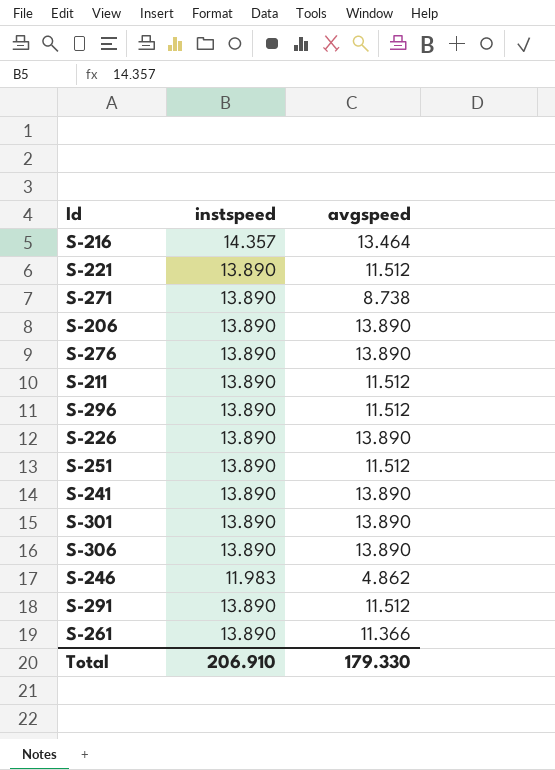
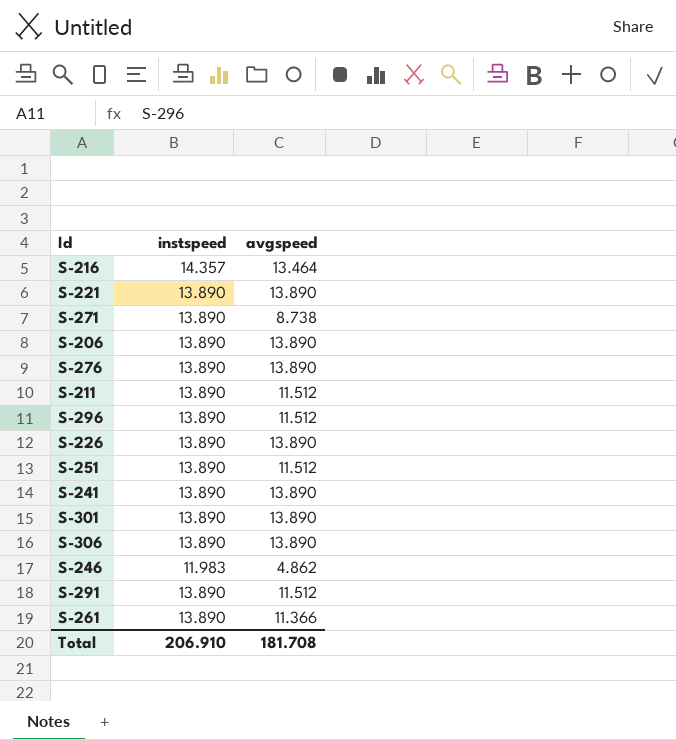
S-221 | avgspeed: 11.512 -> 13.890
Total | avgspeed: 179.330 -> 181.708

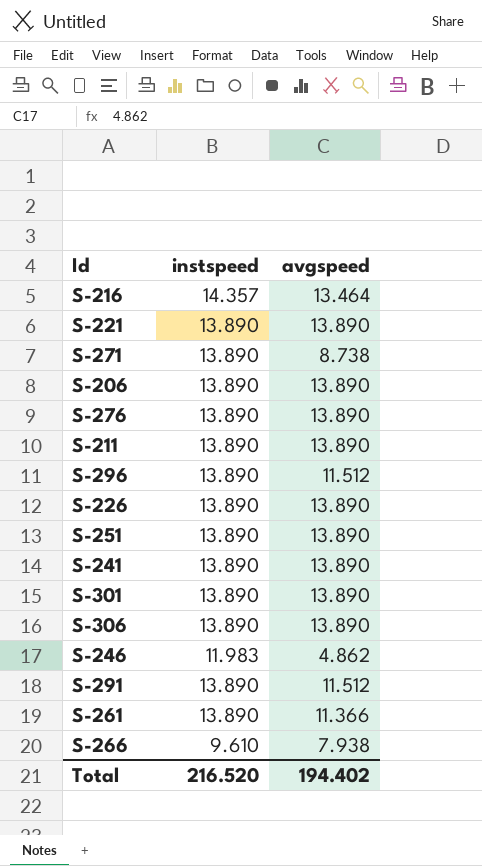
S-211 | avgspeed: 11.512 -> 13.890
S-251 | avgspeed: 11.512 -> 13.890
row S-266: none -> 9.610 | 7.938
Total | instspeed: 206.910 -> 216.520
Total | avgspeed: 181.708 -> 194.402

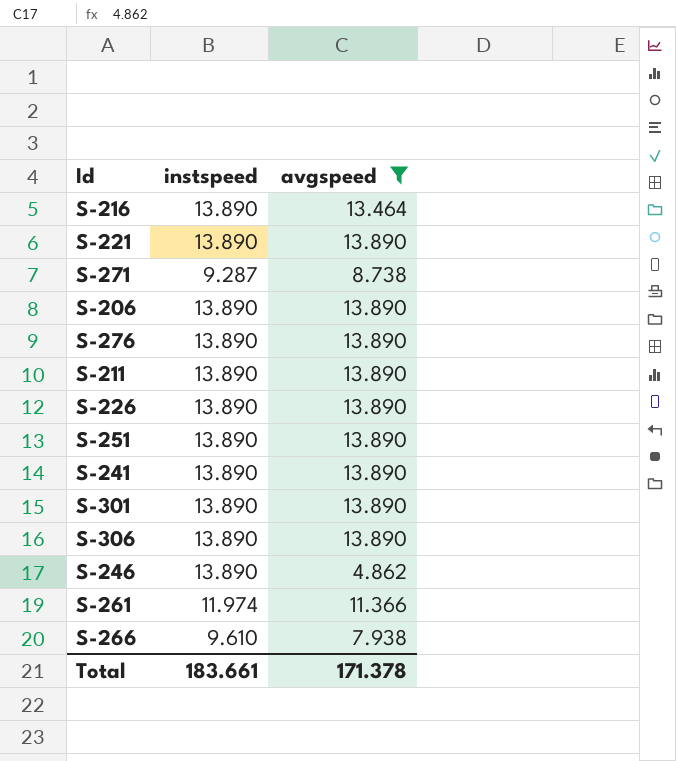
filter: none -> avgspeed != 11.512
S-216 | instspeed: 14.357 -> 13.890
S-271 | instspeed: 13.890 -> 9.287
S-246 | instspeed: 11.983 -> 13.890
S-261 | instspeed: 13.890 -> 11.974
Total | instspeed: 216.520 -> 183.661
Total | avgspeed: 194.402 -> 171.378

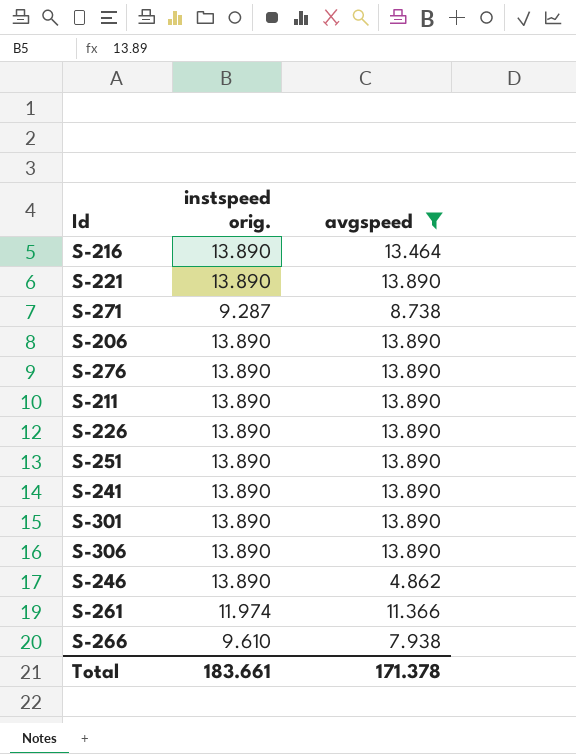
column name: instspeed -> instspeed orig.

